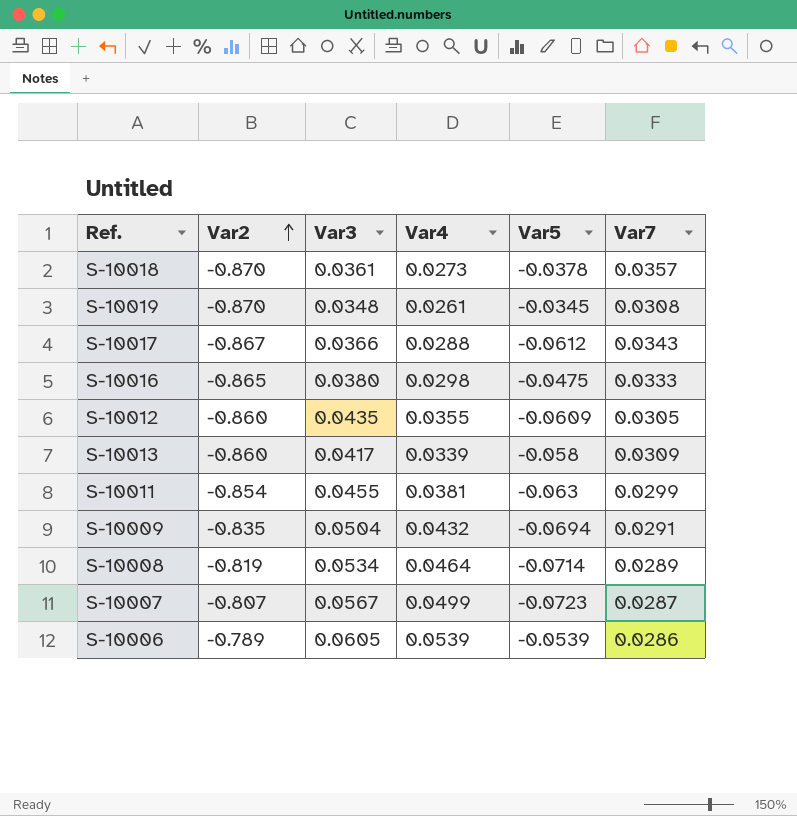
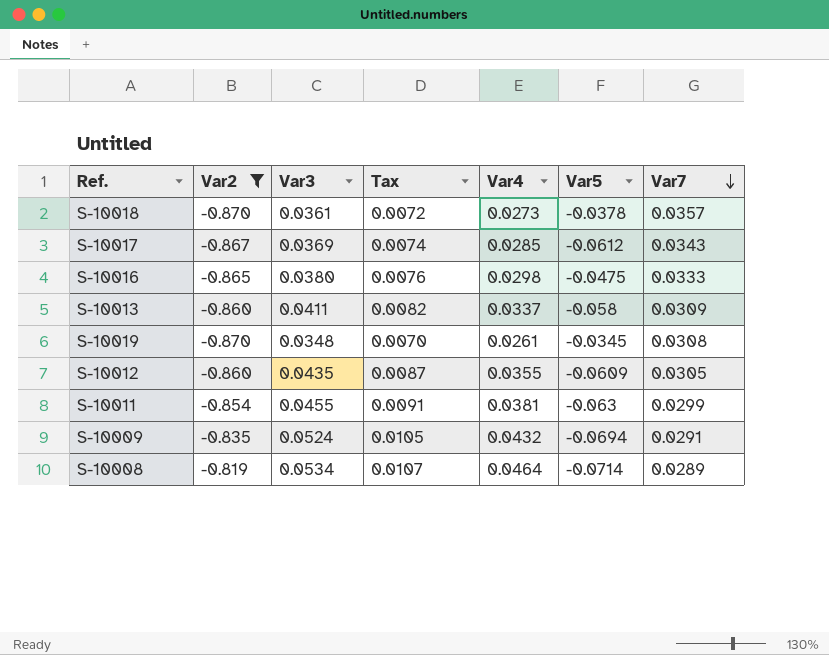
filter: none -> Var2 <= -0.819
row order: Var2 ascending -> Var7 descending
column Tax | formula: none -> [Var3] * 0.2
S-10017 | Var3: 0.0366 -> 0.0369
S-10017 | Var4: 0.0288 -> 0.0285
S-10013 | Var3: 0.0417 -> 0.0411
S-10013 | Var4: 0.0339 -> 0.0337
S-10009 | Var3: 0.0504 -> 0.0524

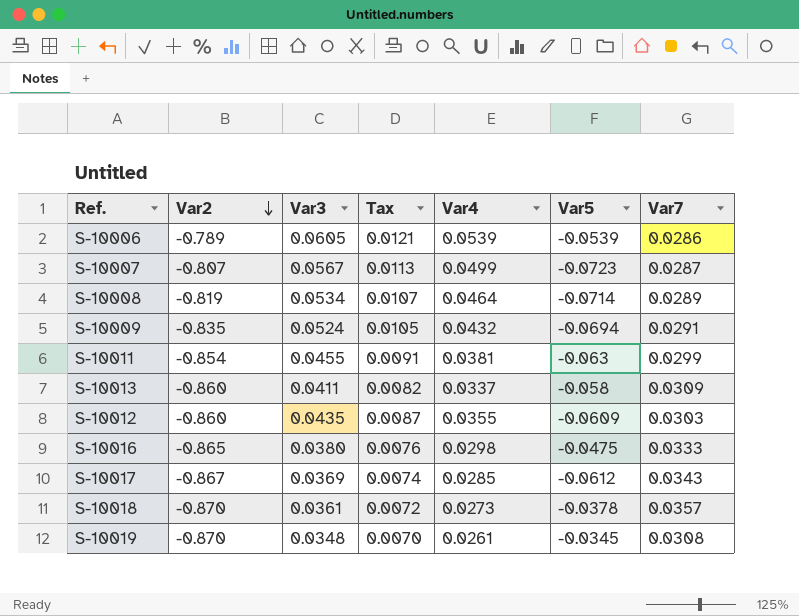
filter: Var2 <= -0.819 -> none
row order: Var7 descending -> Var2 descending
S-10012 | Var7: 0.0305 -> 0.0303

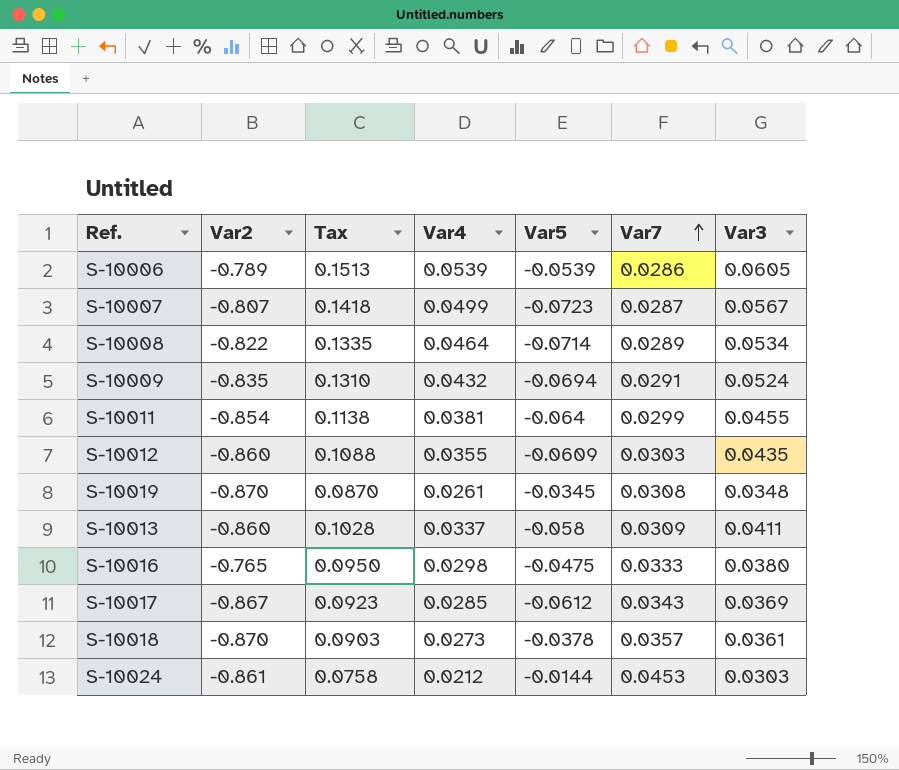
row order: Var2 descending -> Var7 ascending
column Tax | formula: [Var3] * 0.2 -> [Var3] * 2.5
column Var3 | position: 3 -> 7
S-10008 | Var2: -0.819 -> -0.822
S-10011 | Var5: -0.063 -> -0.064
S-10016 | Var2: -0.865 -> -0.765
row S-10024: none -> -0.861 | 0.0758 | 0.0212 | -0.0144 | 0.0453 | 0.0303

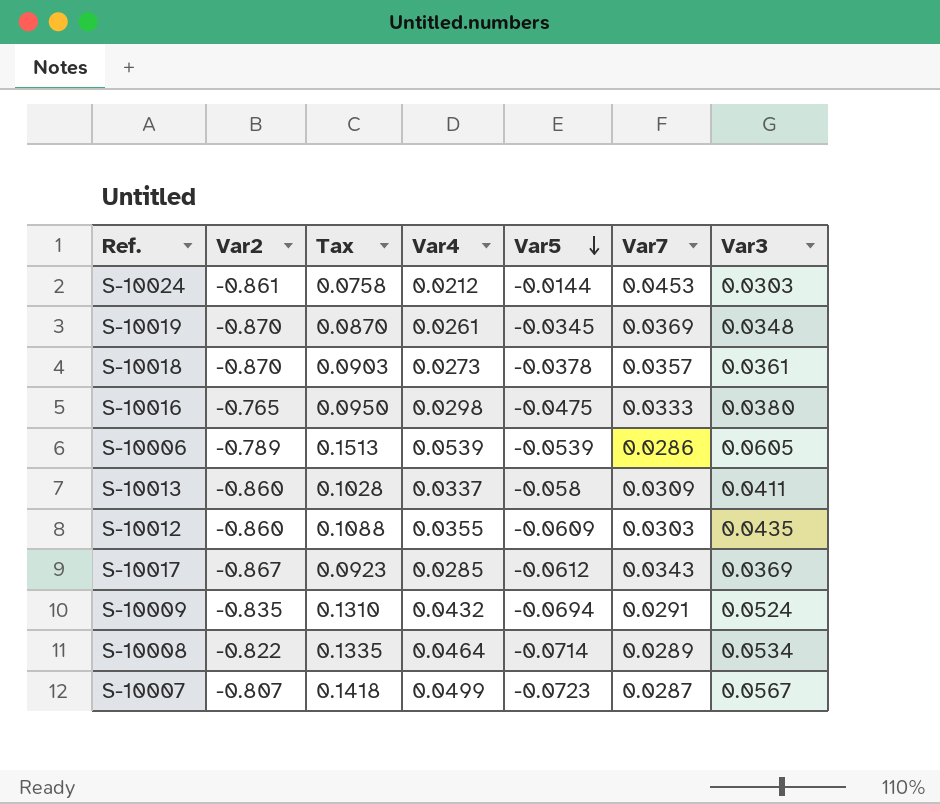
row order: Var7 ascending -> Var5 descending
row S-10011: -0.854 | 0.1138 | 0.0381 | -0.064 | 0.0299 | 0.0455 -> none
S-10019 | Var7: 0.0308 -> 0.0369

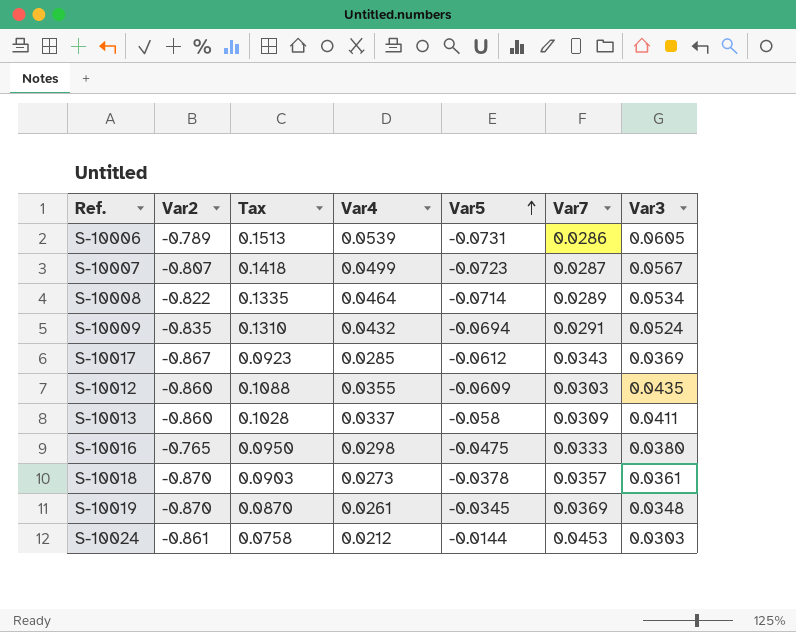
row order: Var5 descending -> Var5 ascending
S-10006 | Var5: -0.0539 -> -0.0731

